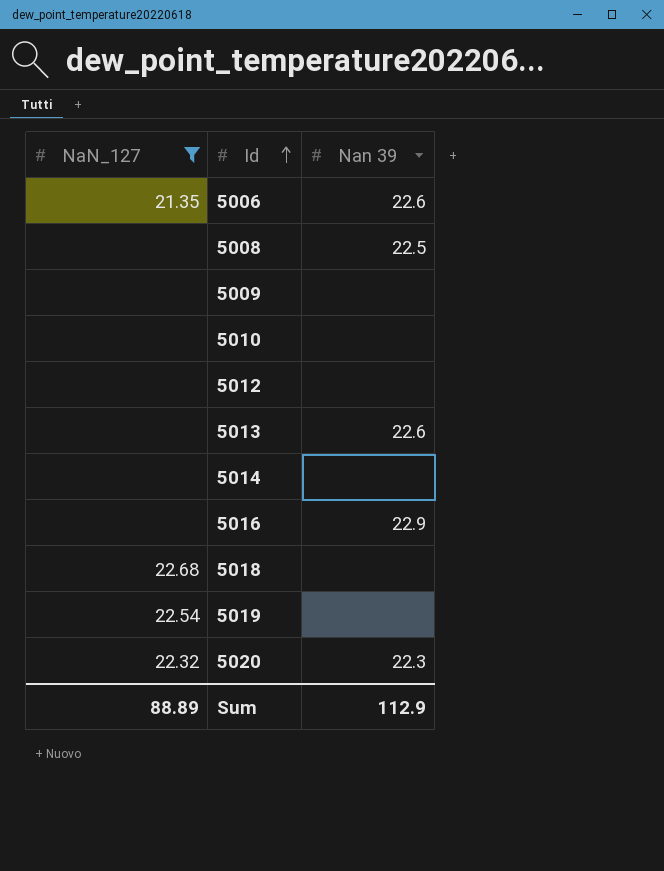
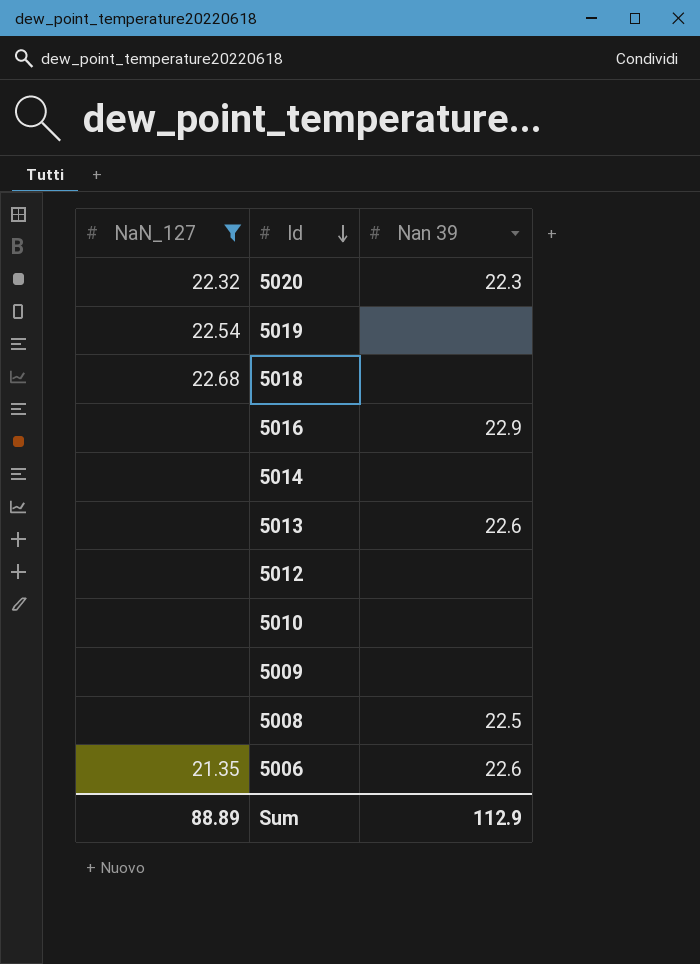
row order: Id ascending -> Id descending

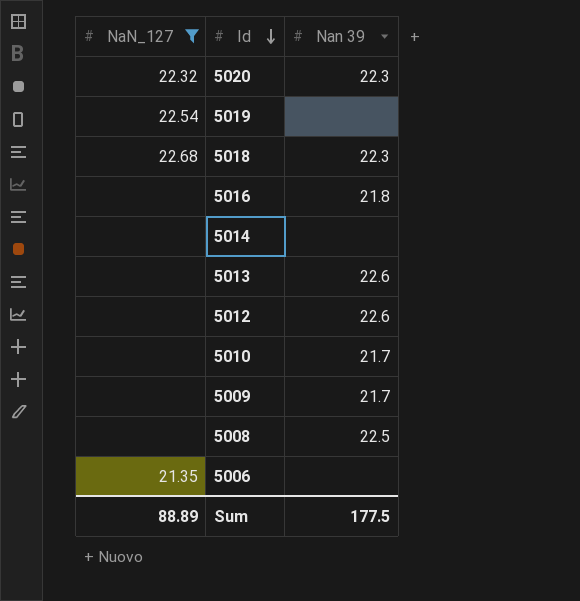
5018 | Nan 39: none -> 22.3
5016 | Nan 39: 22.9 -> 21.8
5012 | Nan 39: none -> 22.6
5010 | Nan 39: none -> 21.7
5009 | Nan 39: none -> 21.7
5006 | Nan 39: 22.6 -> none
Sum | Nan 39: 112.9 -> 177.5

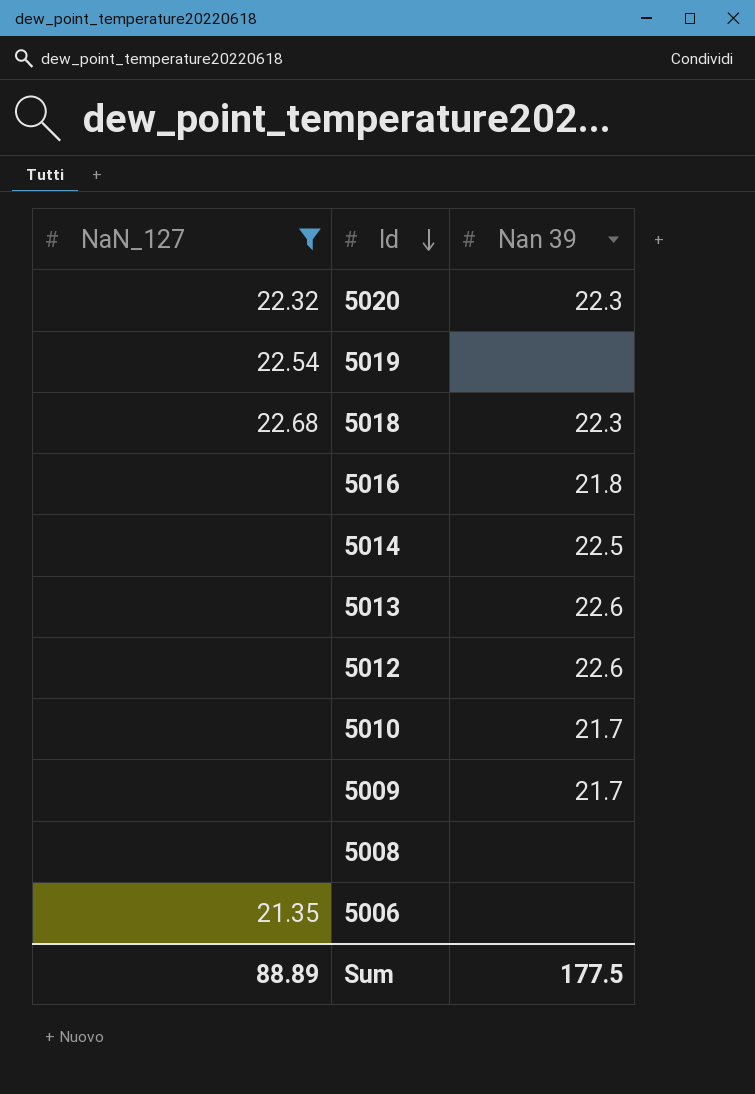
5014 | Nan 39: none -> 22.5
5008 | Nan 39: 22.5 -> none

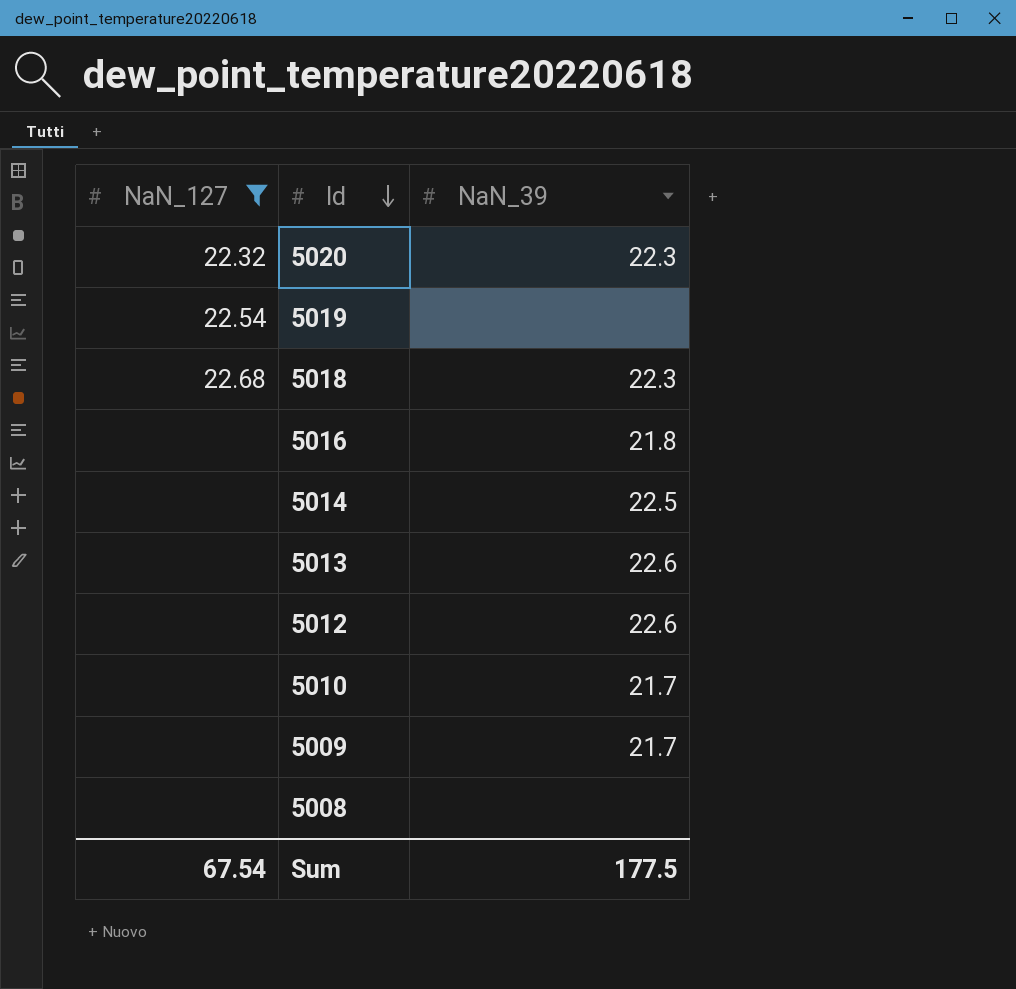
column name: Nan 39 -> NaN_39
row 5006: 21.35 | none -> none
Sum | NaN_127: 88.89 -> 67.54

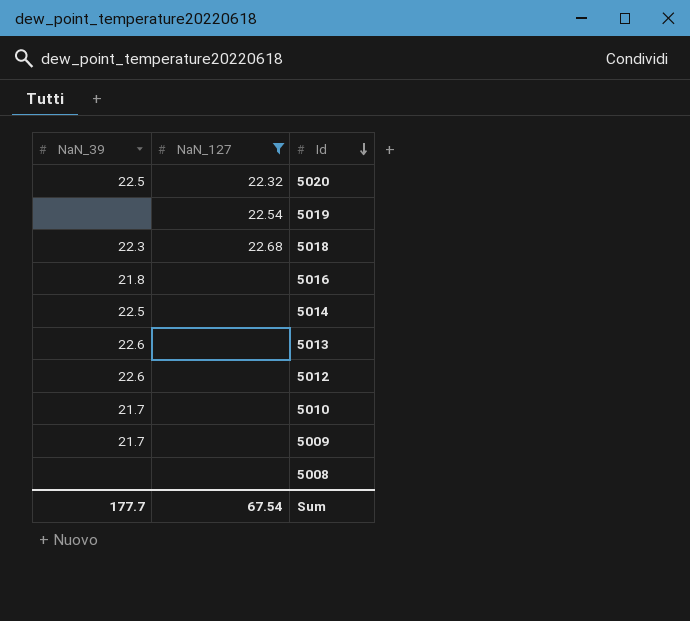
column NaN_39 | position: 3 -> 1
5020 | NaN_39: 22.3 -> 22.5
Sum | NaN_39: 177.5 -> 177.7

